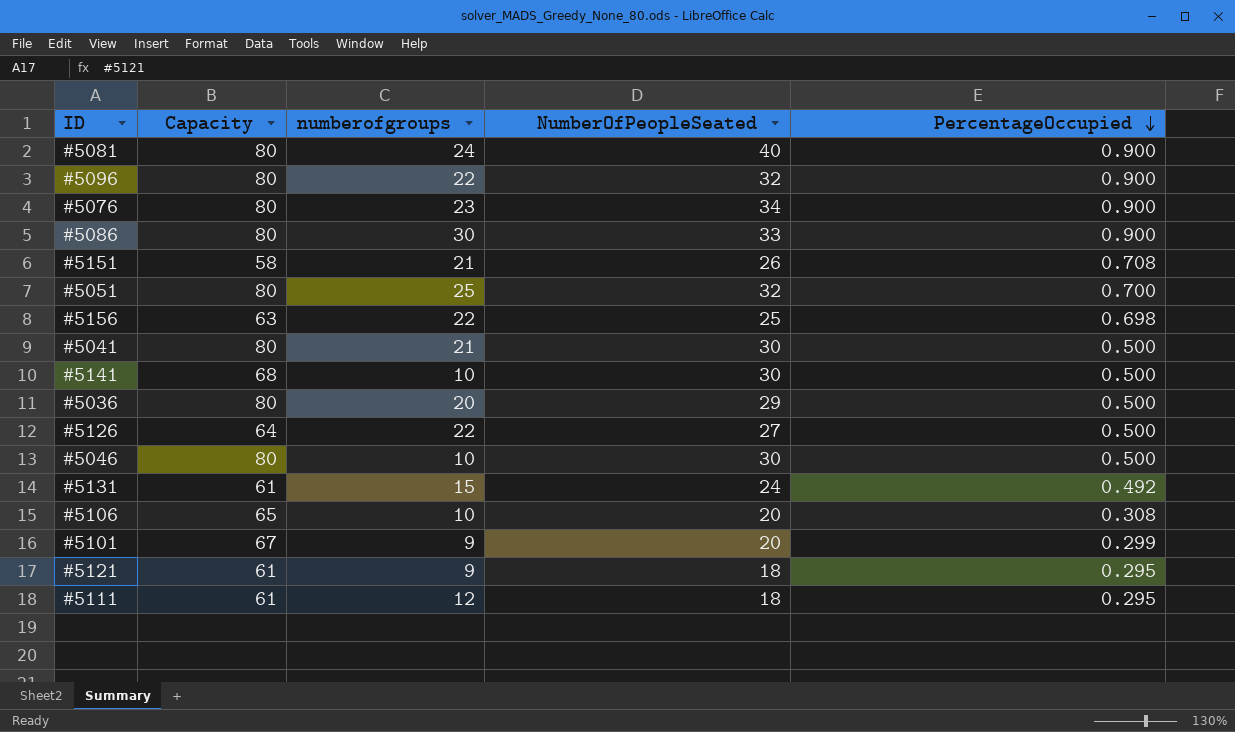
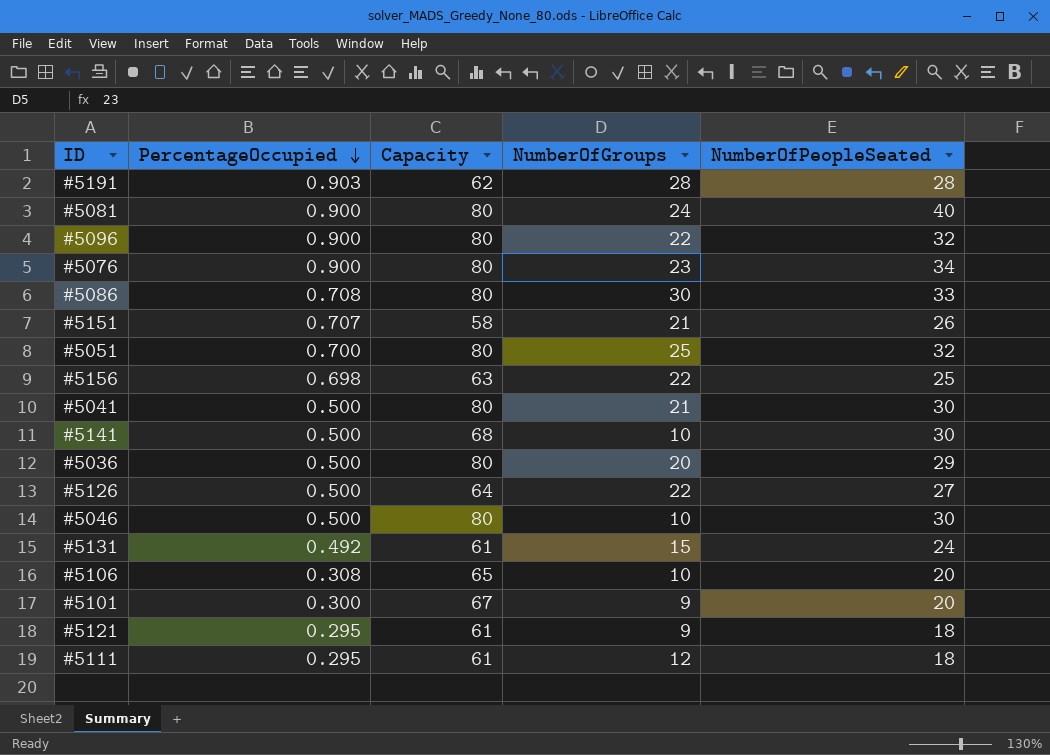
column PercentageOccupied | position: 5 -> 2
column name: numberofgroups -> NumberOfGroups
row #5191: none -> 0.903 | 62 | 28 | 28
#5086 | PercentageOccupied: 0.900 -> 0.708
#5151 | PercentageOccupied: 0.708 -> 0.707
#5101 | PercentageOccupied: 0.299 -> 0.300

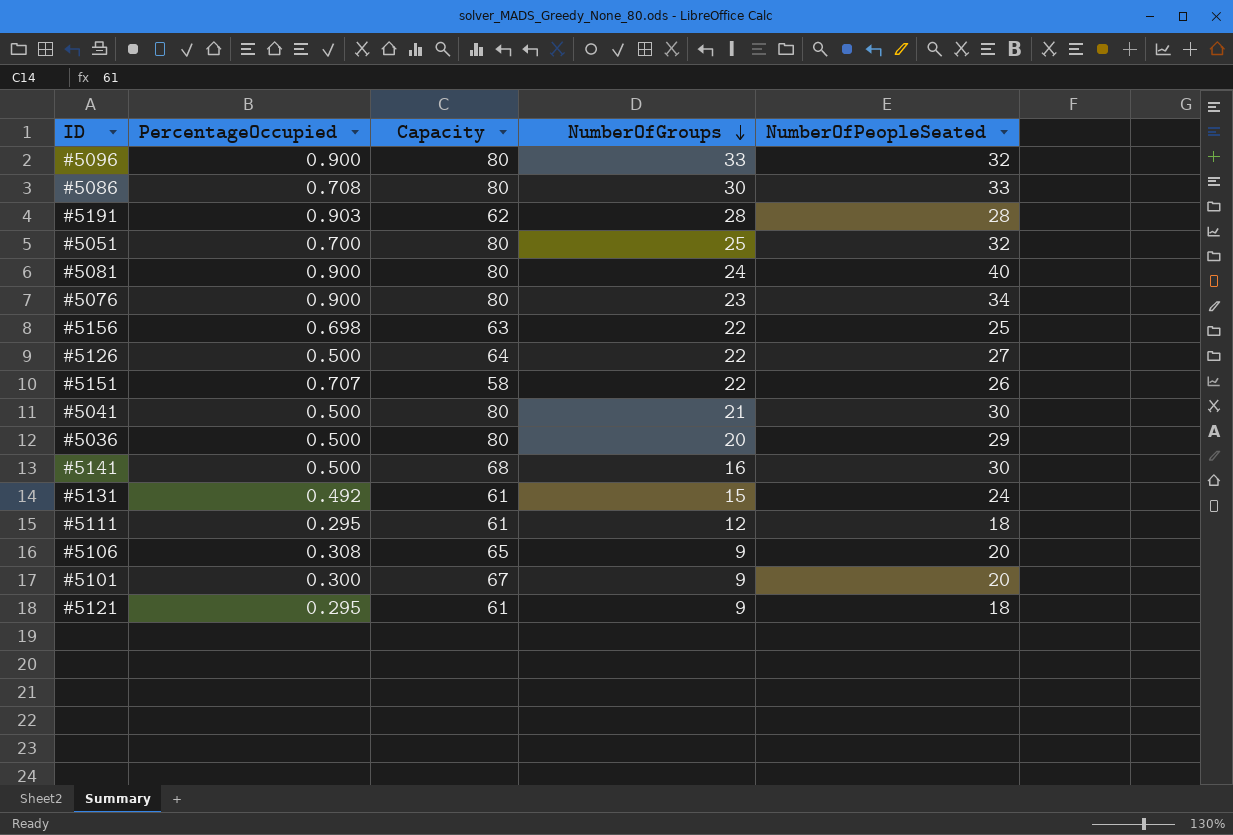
row order: PercentageOccupied descending -> NumberOfGroups descending
row #5046: 0.500 | 80 | 10 | 30 -> none
#5096 | NumberOfGroups: 22 -> 33
#5151 | NumberOfGroups: 21 -> 22
#5141 | NumberOfGroups: 10 -> 16
#5106 | NumberOfGroups: 10 -> 9

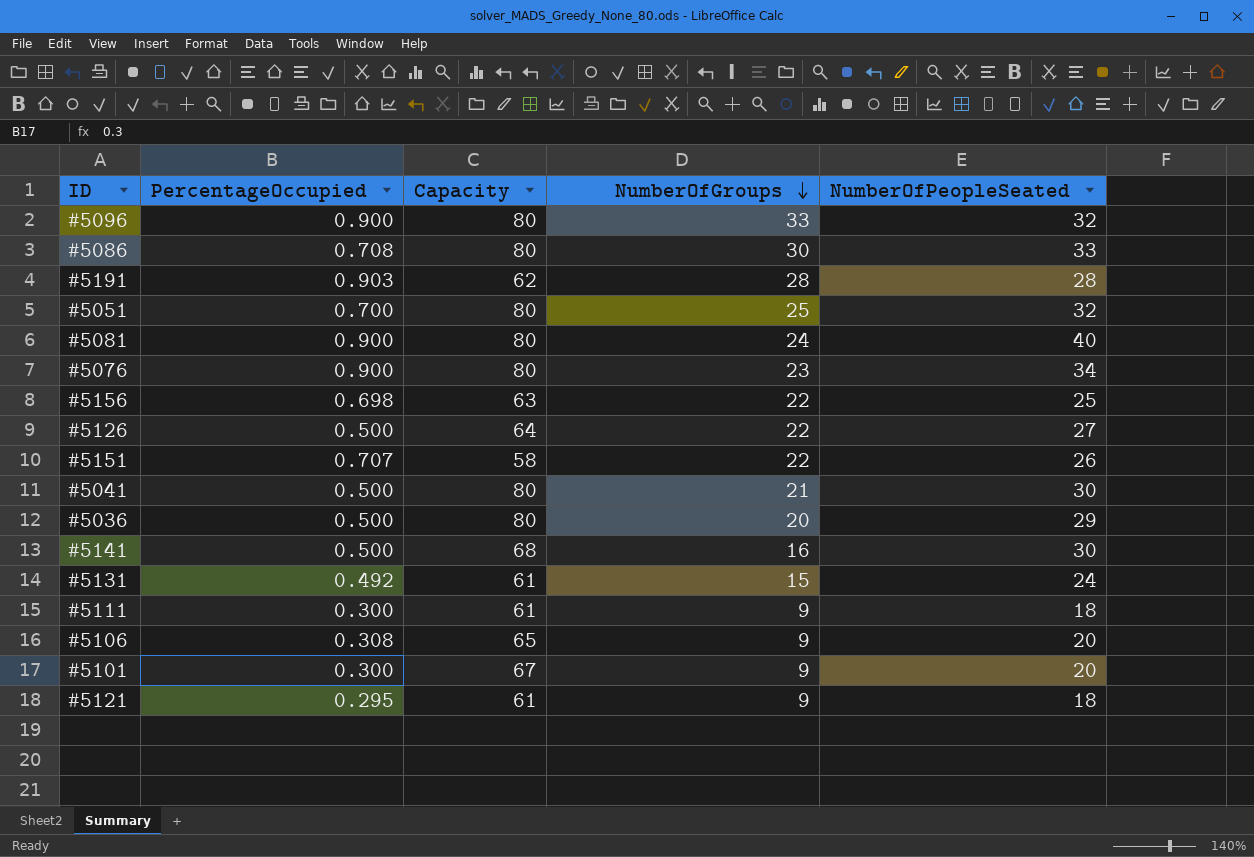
#5111 | PercentageOccupied: 0.295 -> 0.300
#5111 | NumberOfGroups: 12 -> 9

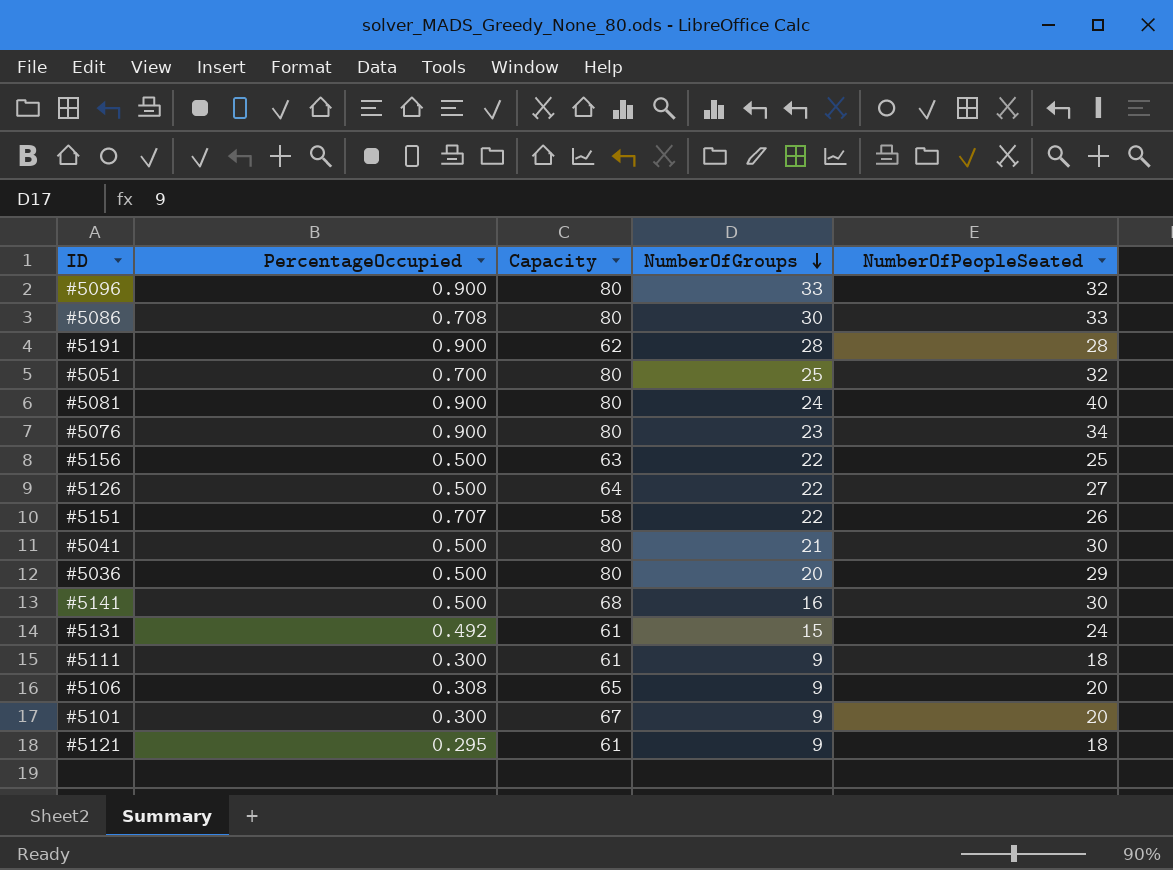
#5191 | PercentageOccupied: 0.903 -> 0.900
#5156 | PercentageOccupied: 0.698 -> 0.500

